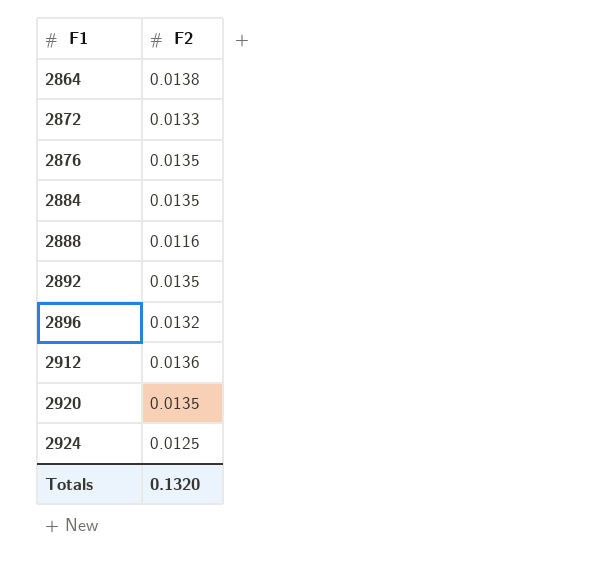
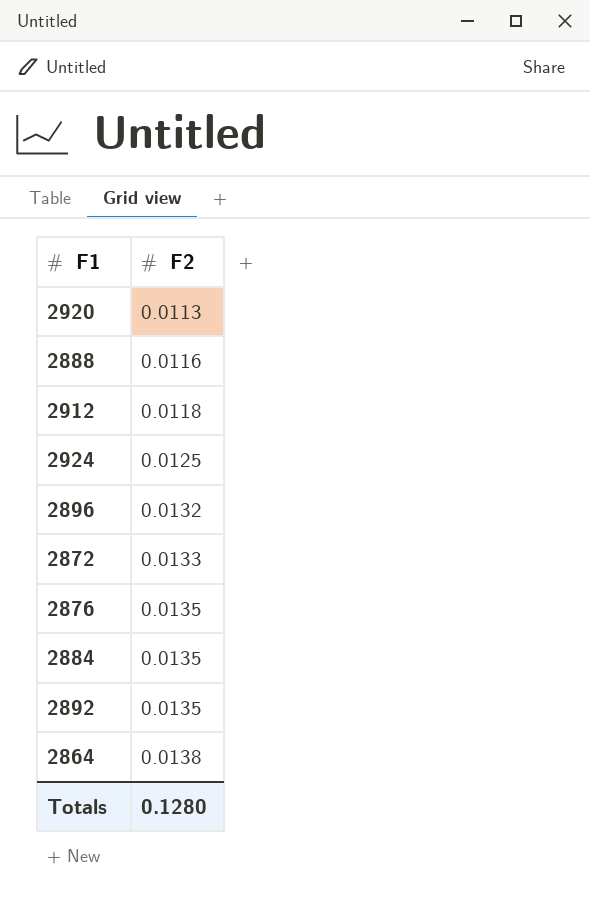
row order: F1 ascending -> F2 ascending
2920 | F2: 0.0135 -> 0.0113
2912 | F2: 0.0136 -> 0.0118
Totals | F2: 0.1320 -> 0.1280

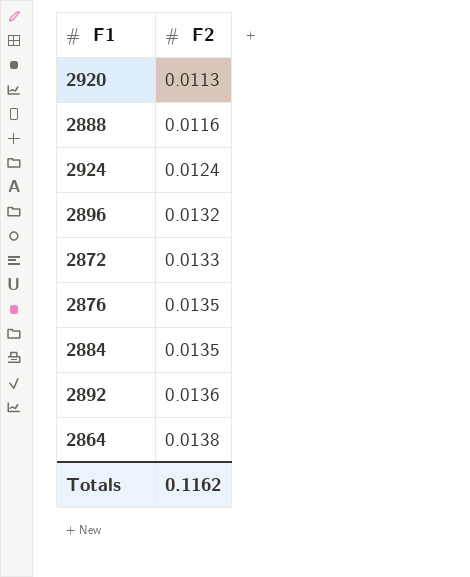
row 2912: 0.0118 -> none
2924 | F2: 0.0125 -> 0.0124
2892 | F2: 0.0135 -> 0.0136
Totals | F2: 0.1280 -> 0.1162

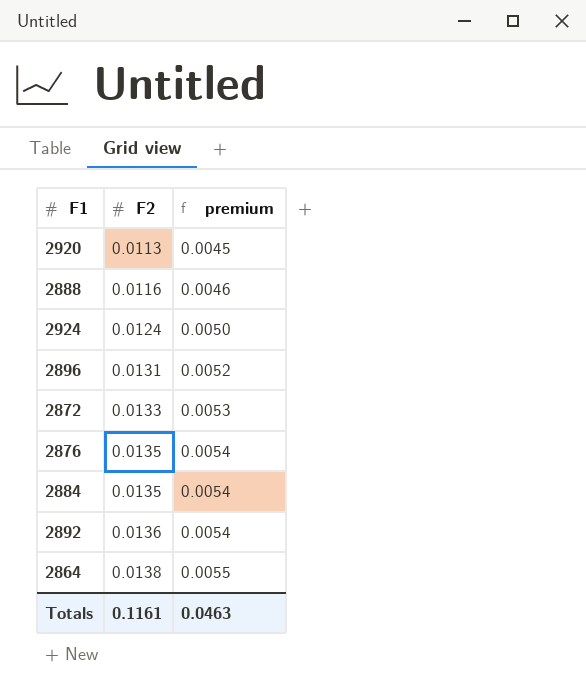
column premium | formula: none -> [F2] * 0.4
2896 | F2: 0.0132 -> 0.0131
Totals | F2: 0.1162 -> 0.1161

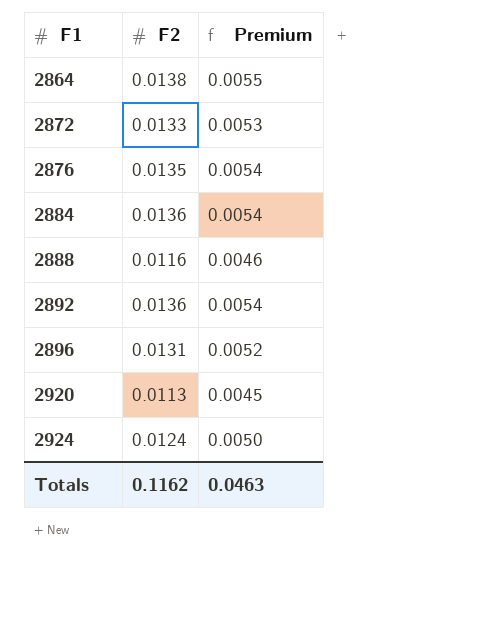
row order: F2 ascending -> F1 ascending
column name: premium -> Premium
2884 | F2: 0.0135 -> 0.0136
Totals | F2: 0.1161 -> 0.1162

